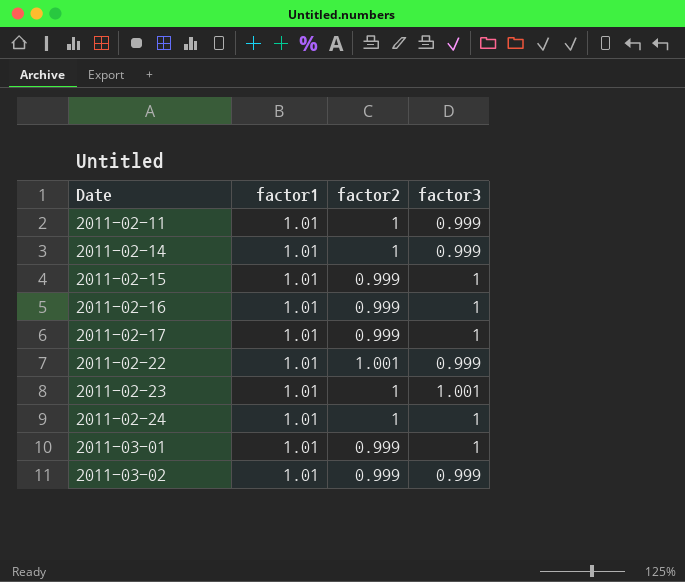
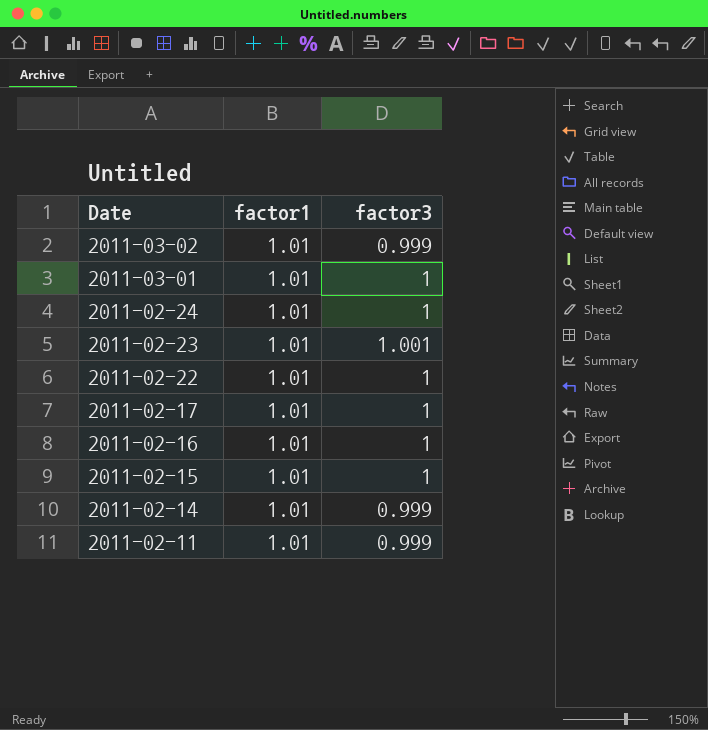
row order: Date ascending -> Date descending
column factor2 | position: 3 -> none
2011-02-22 | factor3: 0.999 -> 1

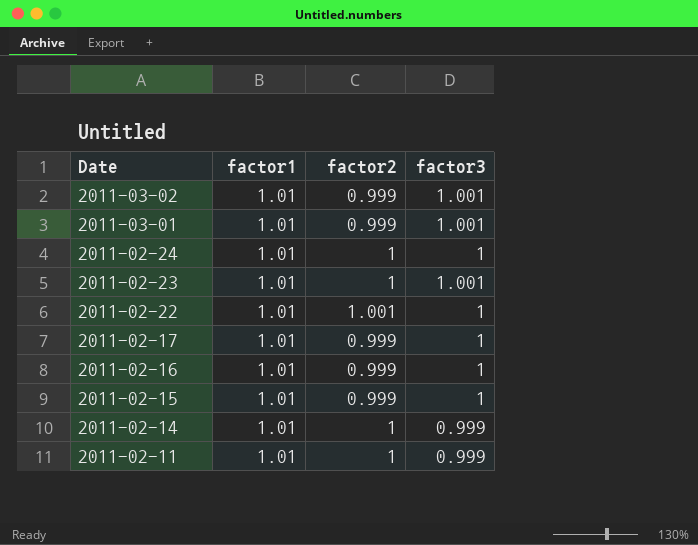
column factor2 | position: none -> 3
2011-03-02 | factor3: 0.999 -> 1.001
2011-03-01 | factor3: 1 -> 1.001

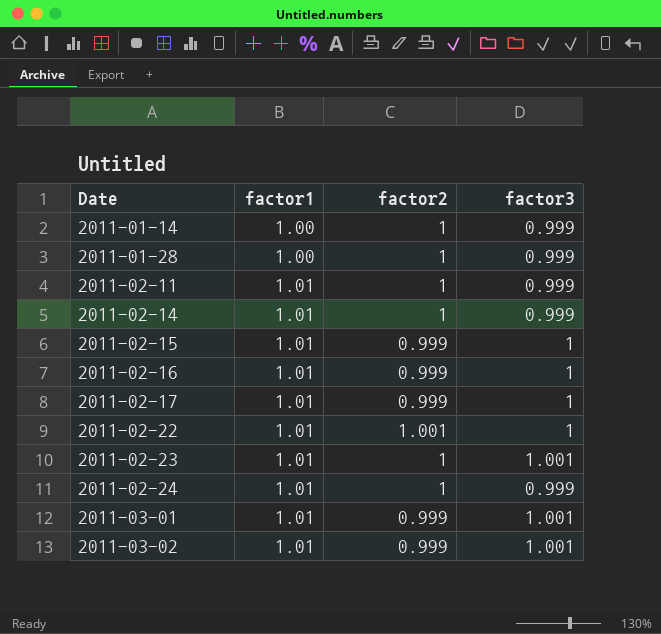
row order: Date descending -> Date ascending
row 2011-01-14: none -> 1.00 | 1 | 0.999
row 2011-01-28: none -> 1.00 | 1 | 0.999
2011-02-24 | factor3: 1 -> 0.999

